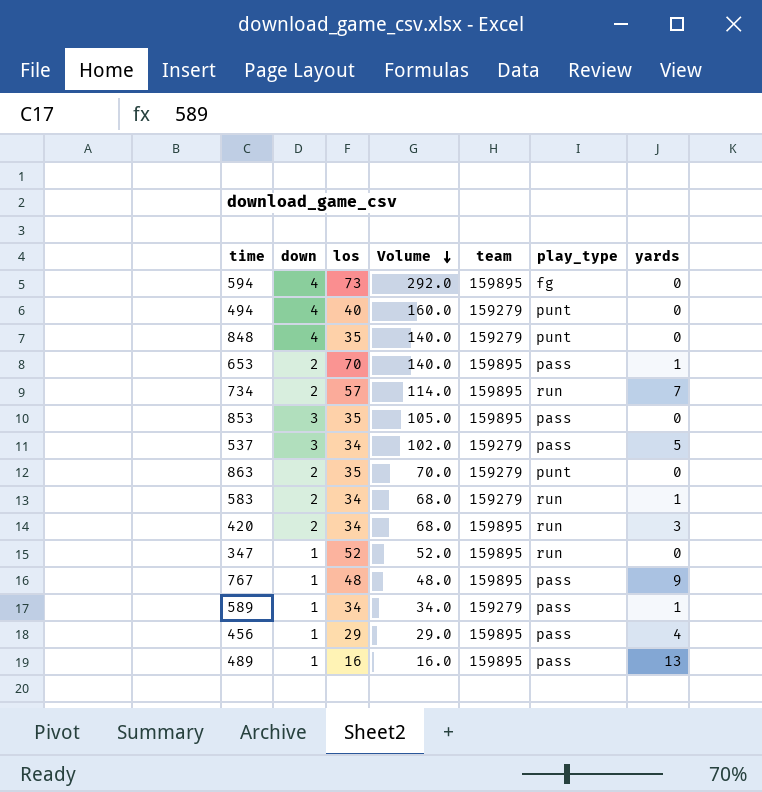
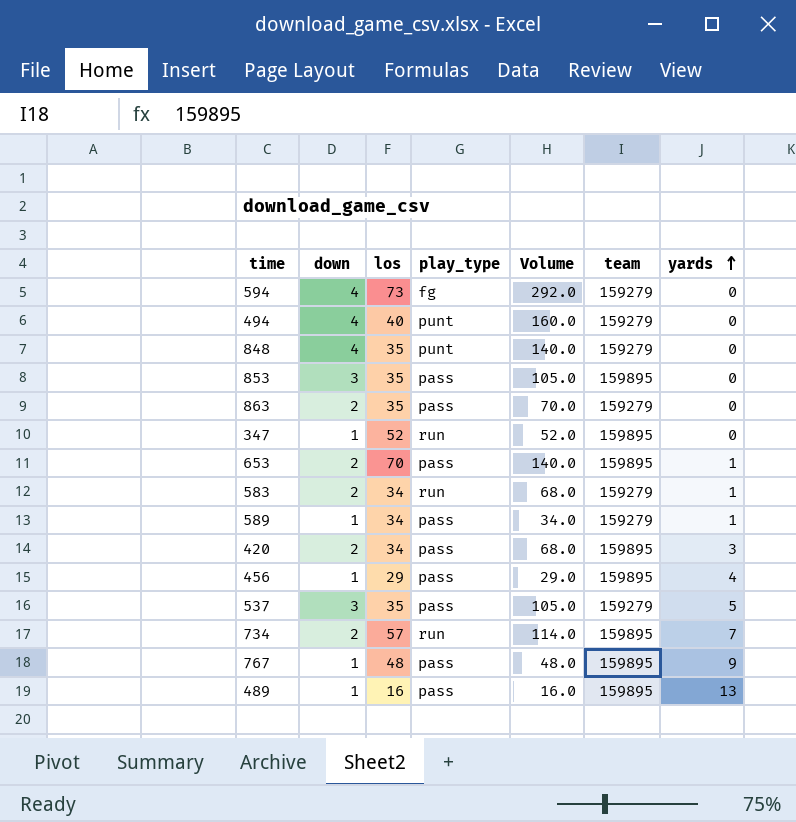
row order: Volume descending -> yards ascending
column play_type | position: 6 -> 4
594 | team: 159895 -> 159279
863 | play_type: punt -> pass
420 | play_type: run -> pass
537 | los: 34 -> 35
537 | Volume: 102.0 -> 105.0

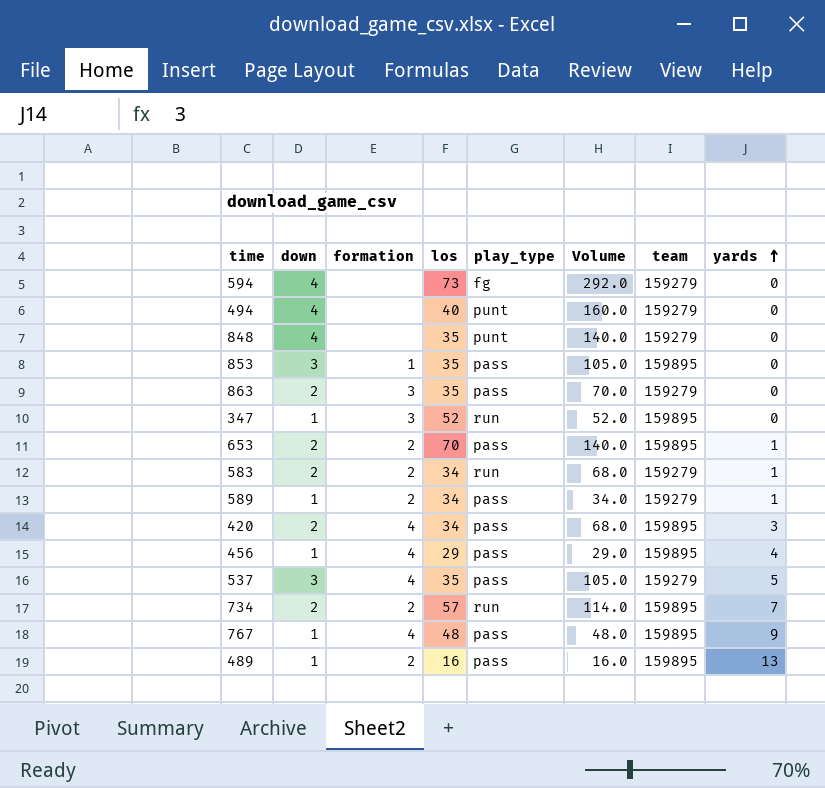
column formation | position: none -> 3

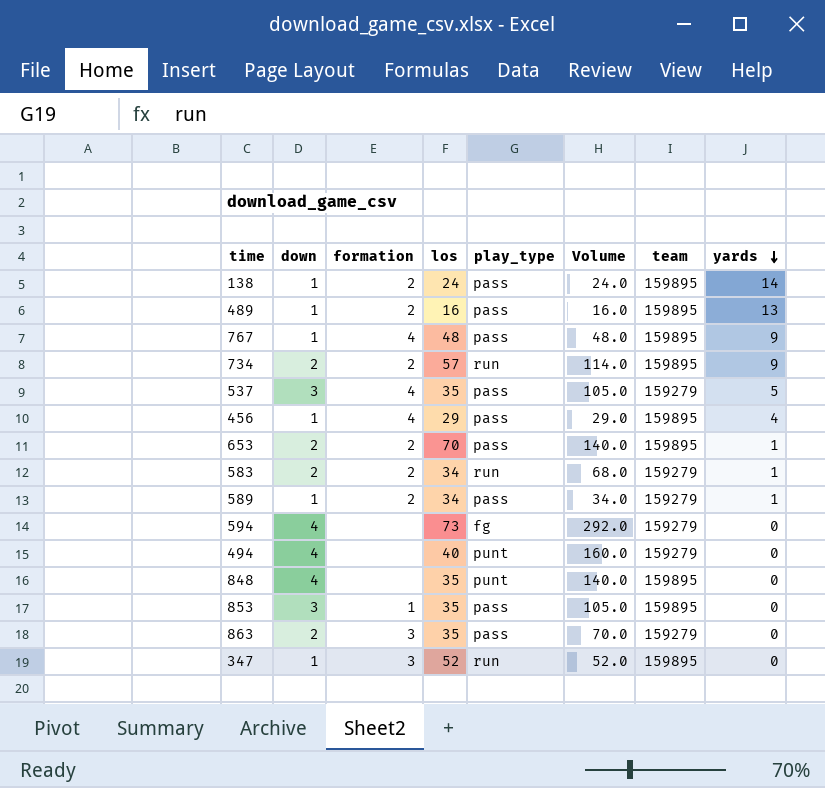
row order: yards ascending -> yards descending
row 420: 2 | 4 | 34 | pass | 68.0 | 159895 | 3 -> none
row 138: none -> 1 | 2 | 24 | pass | 24.0 | 159895 | 14
734 | yards: 7 -> 9
848 | team: 159279 -> 159895

